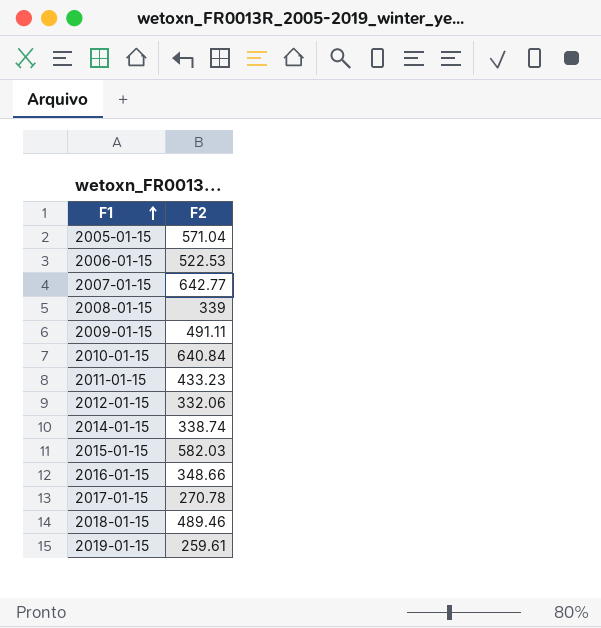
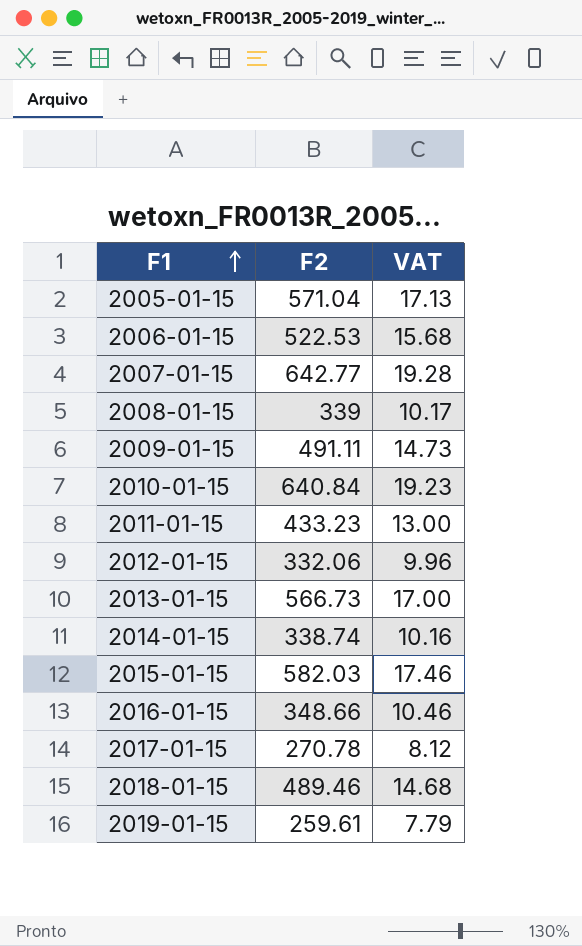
column VAT | formula: none -> [F2] * 0.03
row 2013-01-15: none -> 566.73 | 17.00

